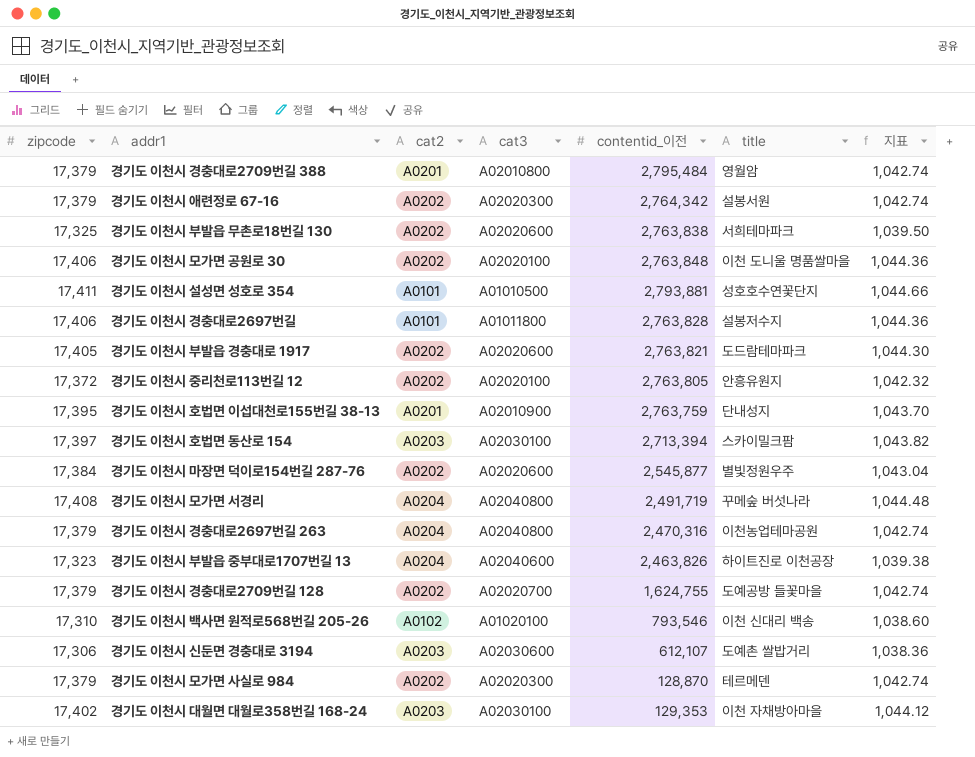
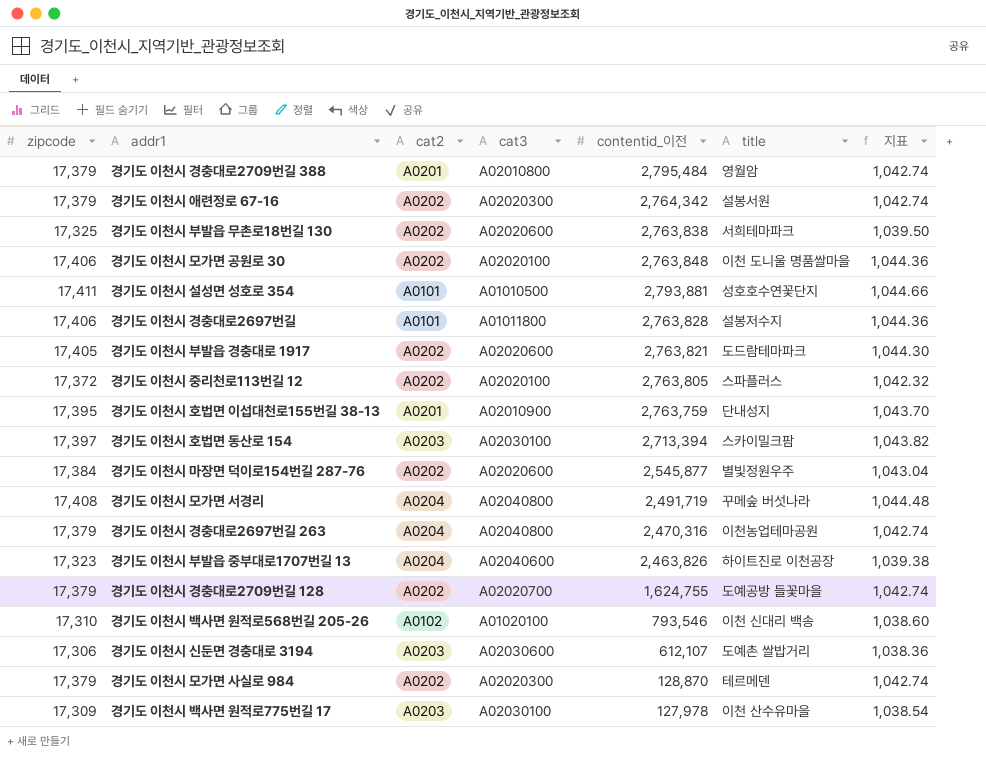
row 경기도 이천시 대월면 대월로358번길 168-24: 17,402 | A0203 | A02030100 | 129,353 | 이천 자채방아마을 | 1,044.12 -> none
경기도 이천시 중리천로113번길 12 | title: 안흥유원지 -> 스파플러스
row 경기도 이천시 백사면 원적로775번길 17: none -> 17,309 | A0203 | A02030100 | 127,978 | 이천 산수유마을 | 1,038.54

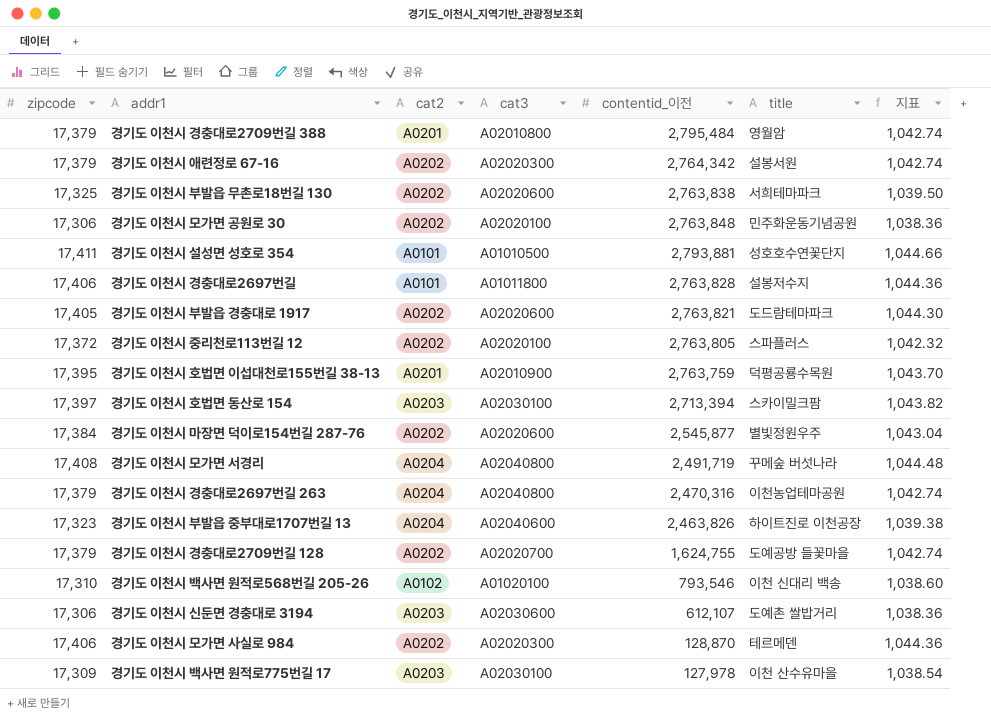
경기도 이천시 모가면 공원로 30 | zipcode: 17,406 -> 17,306
경기도 이천시 모가면 공원로 30 | title: 이천 도니울 명품쌀마을 -> 민주화운동기념공원
경기도 이천시 모가면 공원로 30 | 지표: 1,044.36 -> 1,038.36
경기도 이천시 호법면 이섭대천로155번길 38-13 | title: 단내성지 -> 덕평공룡수목원
경기도 이천시 모가면 사실로 984 | zipcode: 17,379 -> 17,406
경기도 이천시 모가면 사실로 984 | 지표: 1,042.74 -> 1,044.36

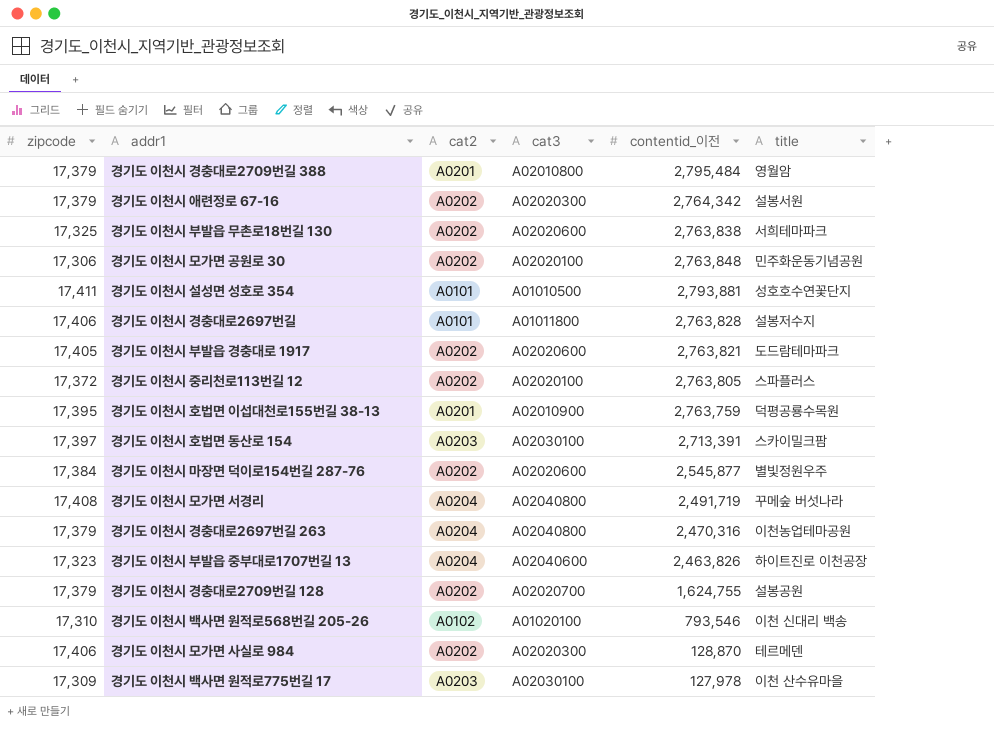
column 지표 | formula: [zipcode] * 0.06 -> none
row 경기도 이천시 신둔면 경충대로 3194: 17,306 | A0203 | A02030600 | 612,107 | 도예촌 쌀밥거리 | 1,038.36 -> none
경기도 이천시 호법면 동산로 154 | contentid_이전: 2,713,394 -> 2,713,391
경기도 이천시 경충대로2709번길 128 | title: 도예공방 들꽃마을 -> 설봉공원

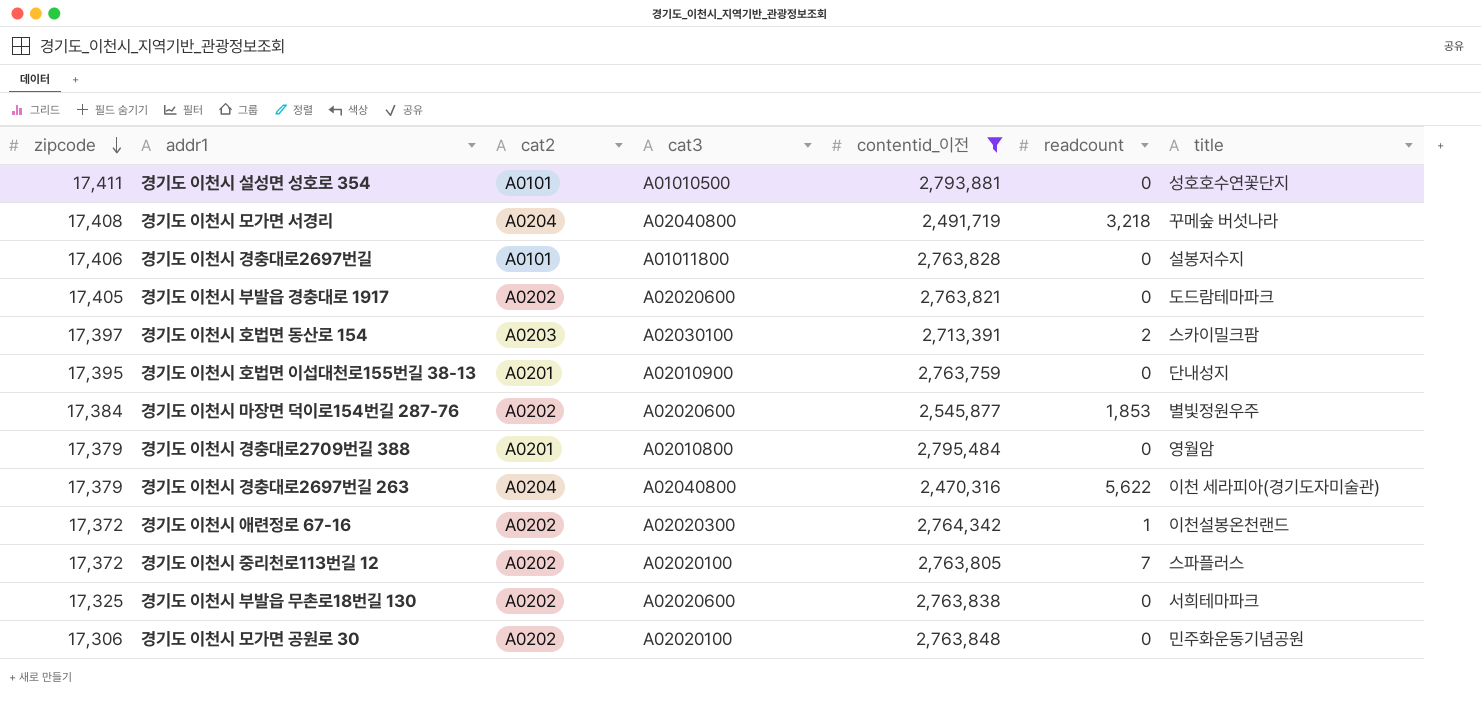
filter: none -> contentid_이전 >= 2,470,316
row order: none -> zipcode descending
column readcount | position: none -> 6
경기도 이천시 호법면 이섭대천로155번길 38-13 | title: 덕평공룡수목원 -> 단내성지
경기도 이천시 경충대로2697번길 263 | title: 이천농업테마공원 -> 이천 세라피아(경기도자미술관)
경기도 이천시 애련정로 67-16 | zipcode: 17,379 -> 17,372
경기도 이천시 애련정로 67-16 | title: 설봉서원 -> 이천설봉온천랜드

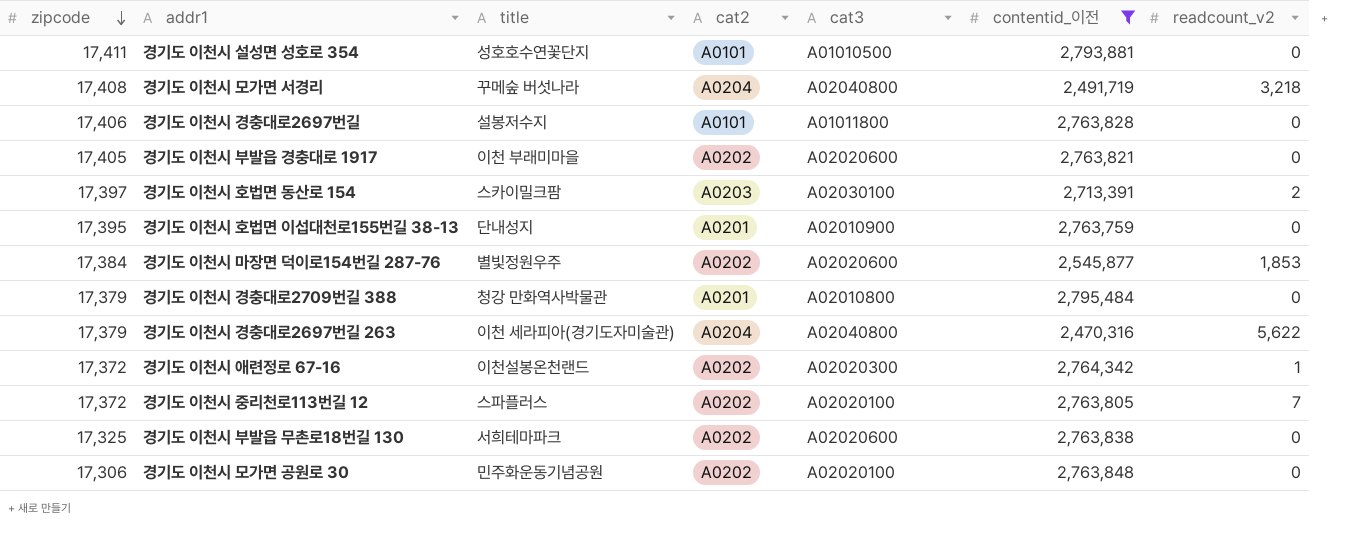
column title | position: 7 -> 3
column name: readcount -> readcount_v2
경기도 이천시 부발읍 경충대로 1917 | title: 도드람테마파크 -> 이천 부래미마을
경기도 이천시 경충대로2709번길 388 | title: 영월암 -> 청강 만화역사박물관

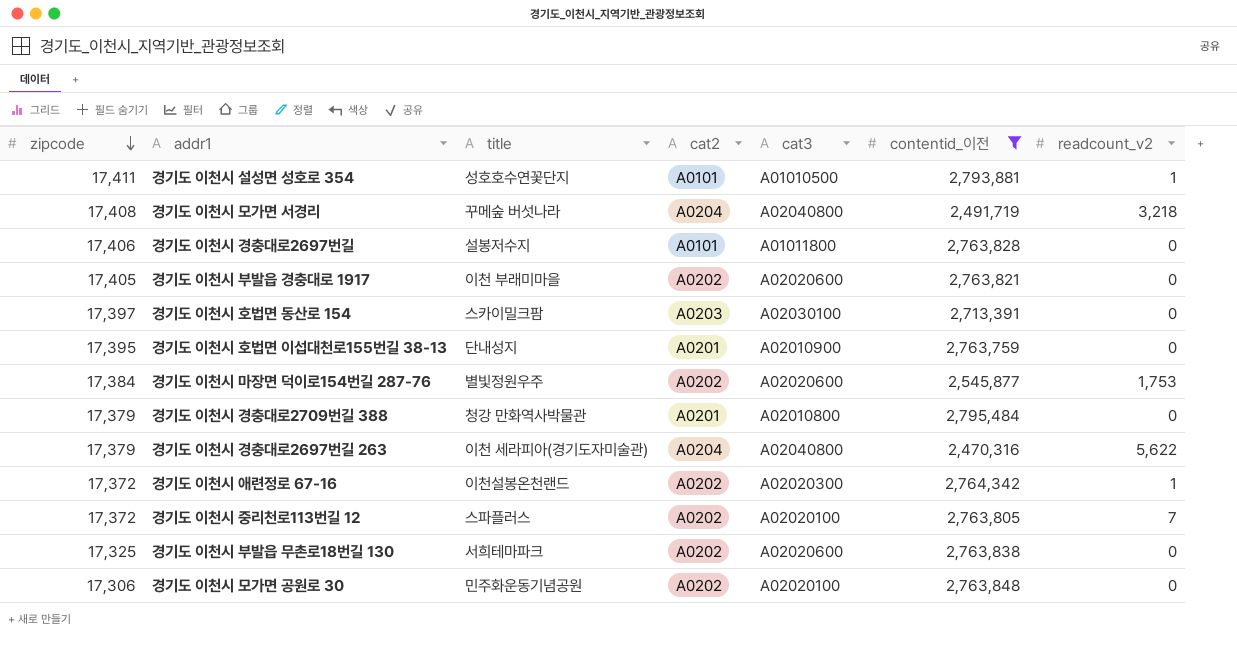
경기도 이천시 설성면 성호로 354 | readcount_v2: 0 -> 1
경기도 이천시 호법면 동산로 154 | readcount_v2: 2 -> 0
경기도 이천시 마장면 덕이로154번길 287-76 | readcount_v2: 1,853 -> 1,753

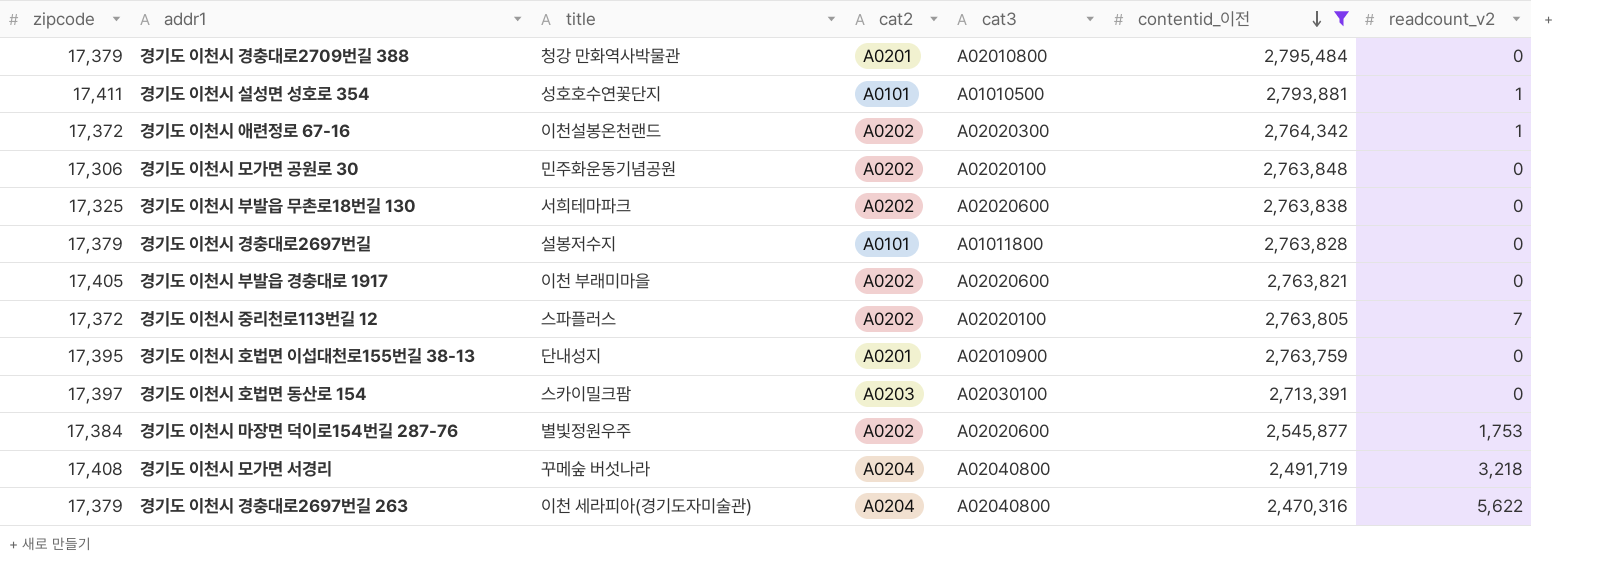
row order: zipcode descending -> contentid_이전 descending
경기도 이천시 경충대로2697번길 | zipcode: 17,406 -> 17,379

